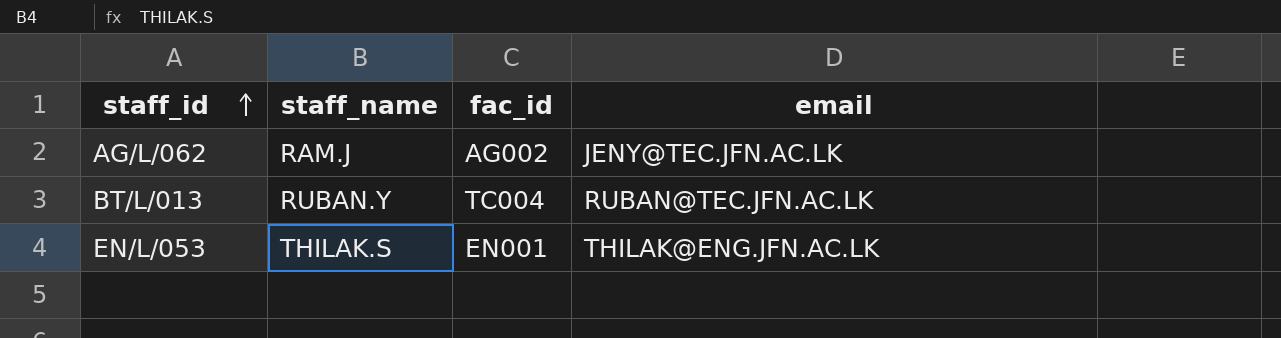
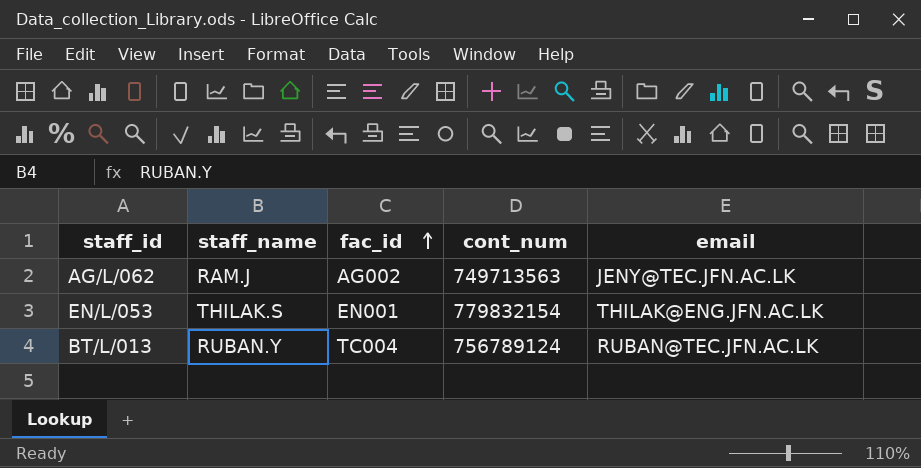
row order: staff_id ascending -> fac_id ascending
column cont_num | position: none -> 4

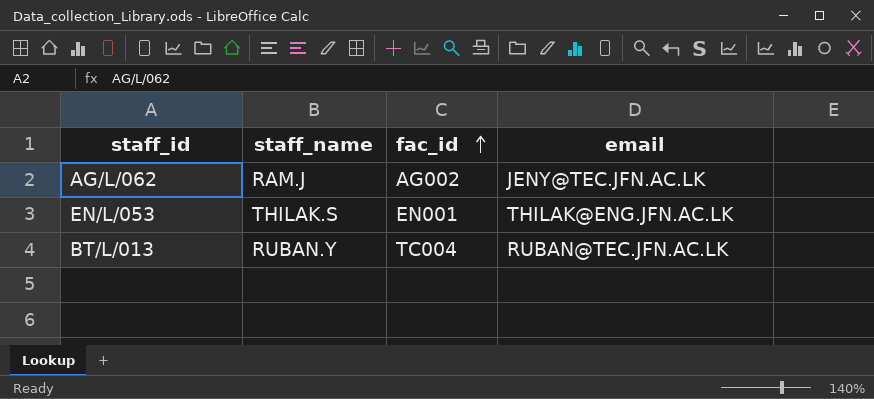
column cont_num | position: 4 -> none

